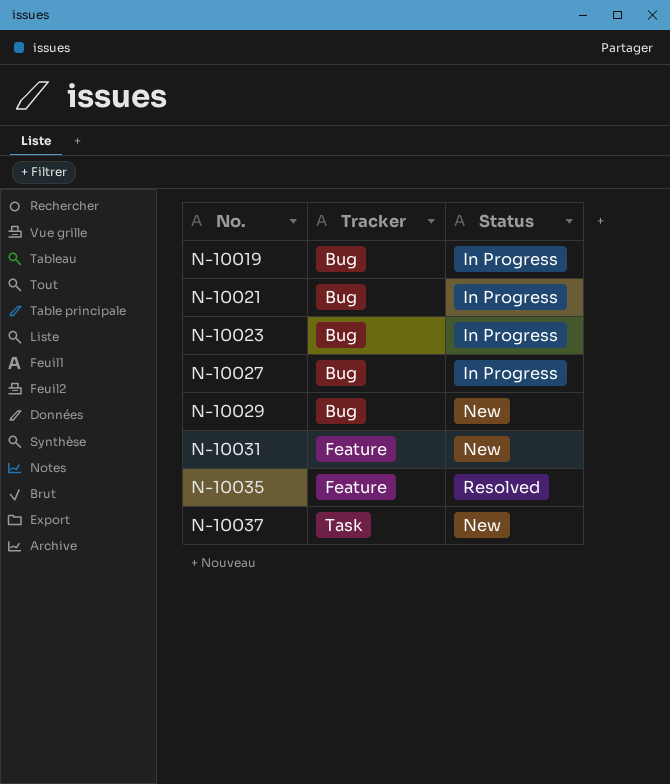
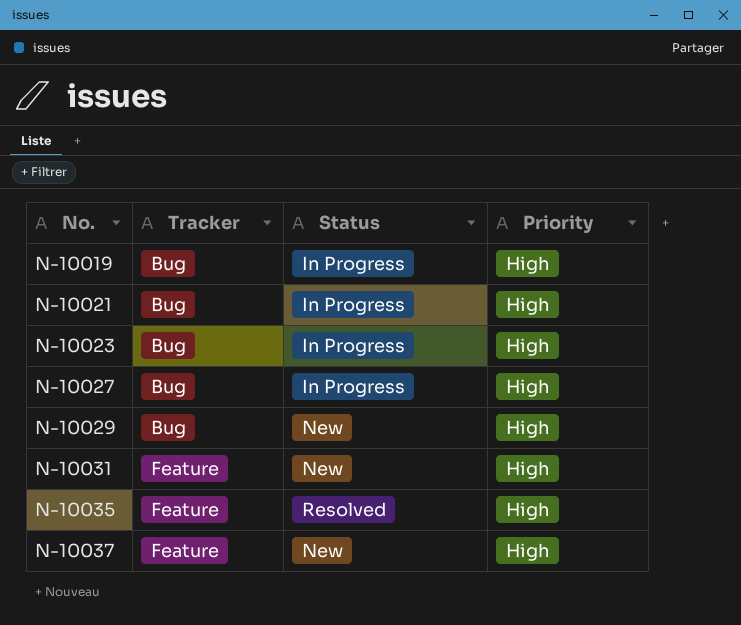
column Priority | position: none -> 4
N-10037 | Tracker: Task -> Feature

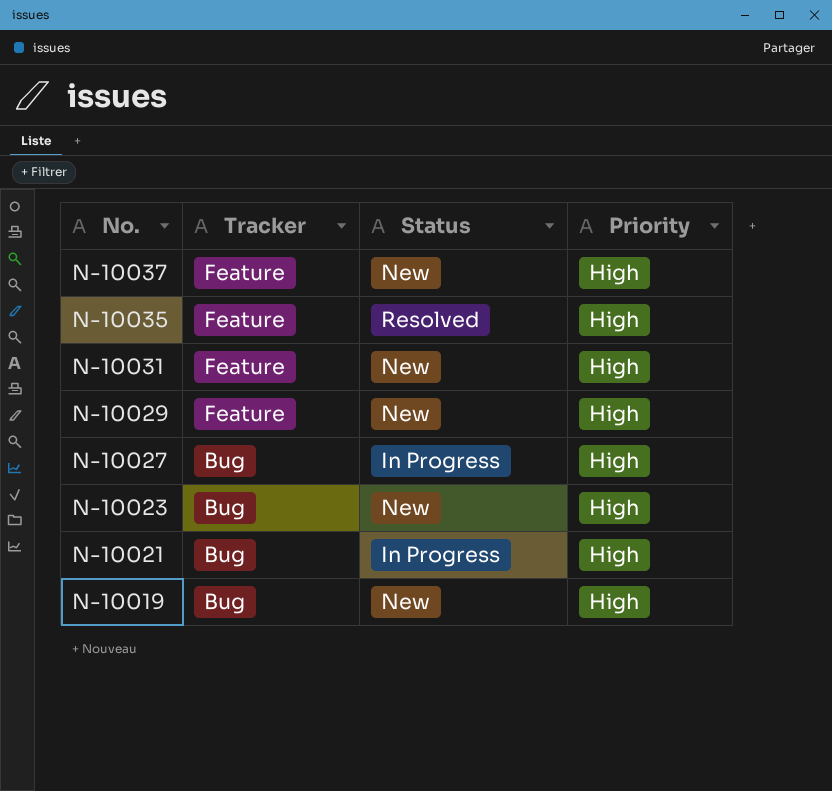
row order: No. ascending -> No. descending
N-10029 | Tracker: Bug -> Feature
N-10023 | Status: In Progress -> New
N-10019 | Status: In Progress -> New

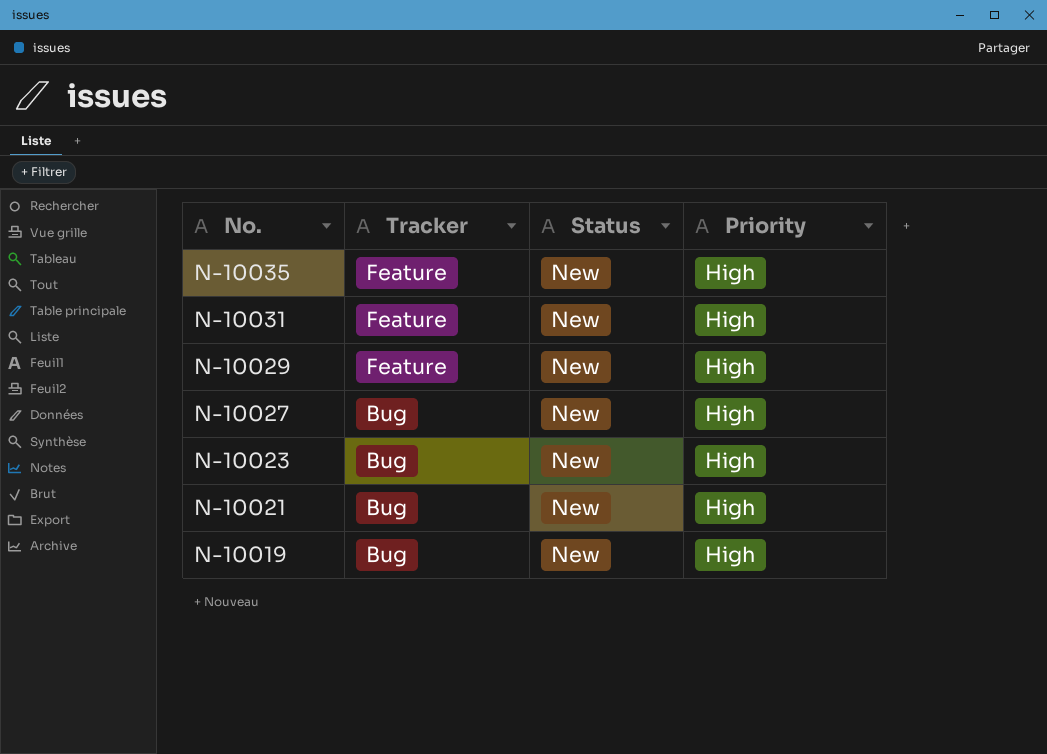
row N-10037: Feature | New | High -> none
N-10035 | Status: Resolved -> New
N-10027 | Status: In Progress -> New
N-10021 | Status: In Progress -> New

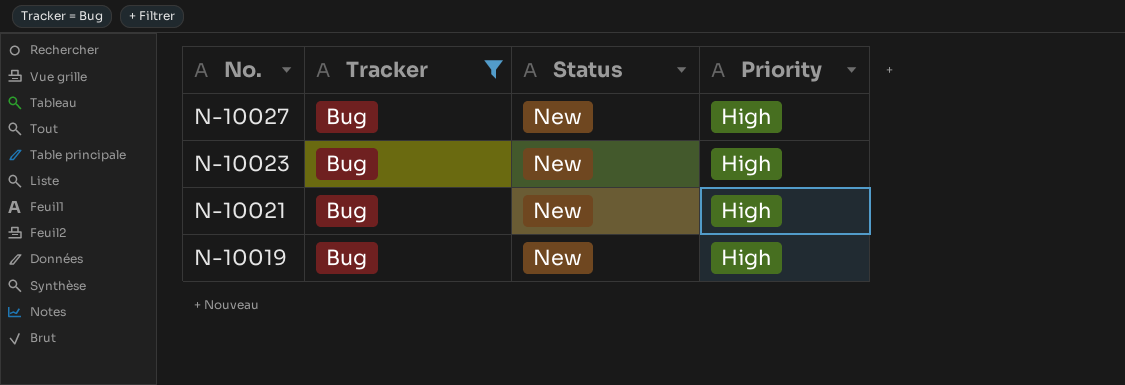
filter: none -> Tracker = Bug

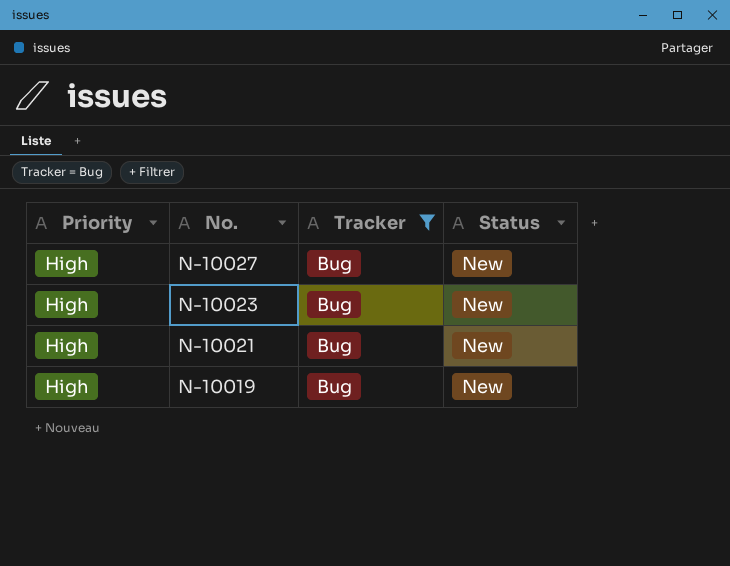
column Priority | position: 4 -> 1

